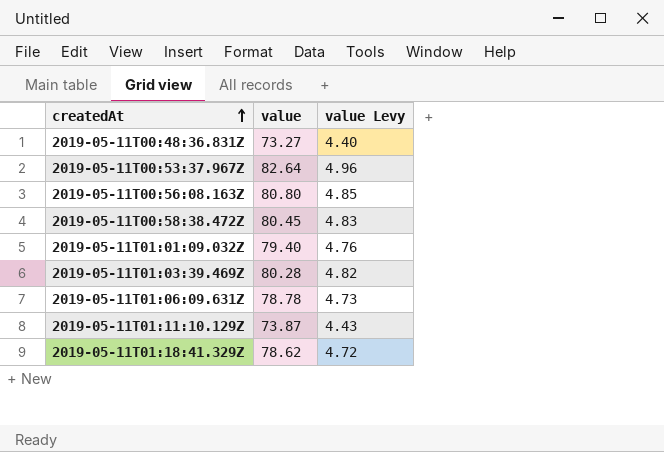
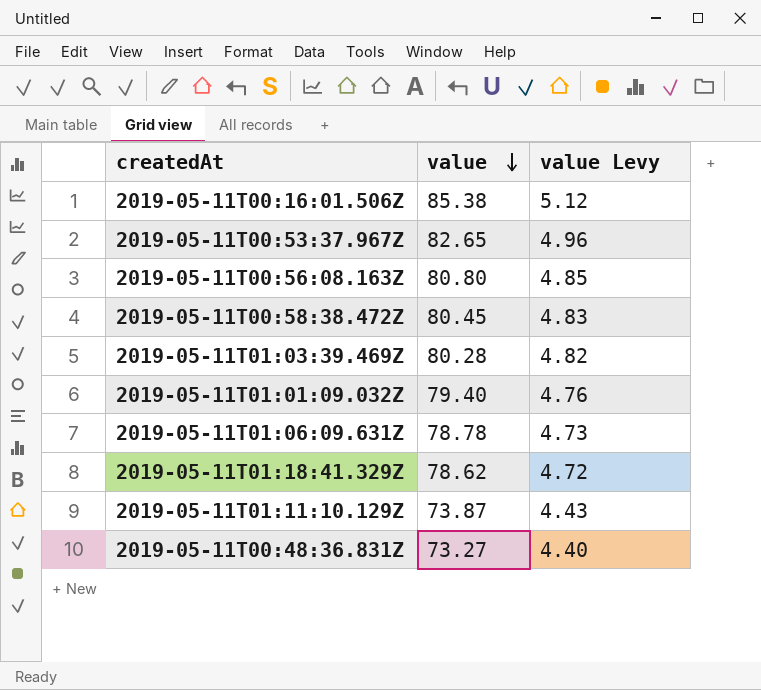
row order: createdAt ascending -> value descending
row 2019-05-11T00:16:01.506Z: none -> 85.38 | 5.12
2019-05-11T00:53:37.967Z | value: 82.64 -> 82.65

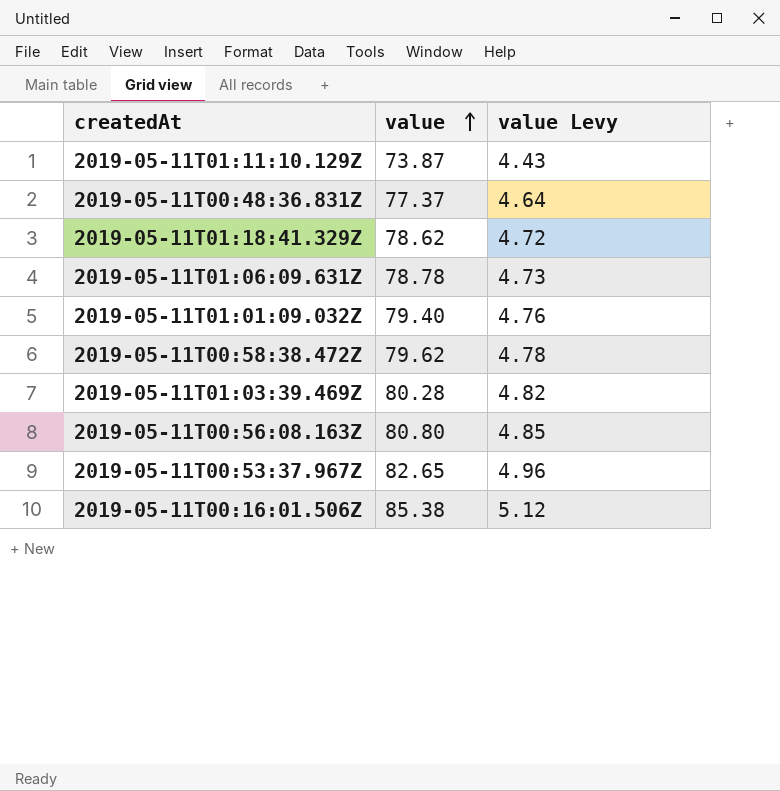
row order: value descending -> value ascending
2019-05-11T00:48:36.831Z | value: 73.27 -> 77.37
2019-05-11T00:48:36.831Z | value Levy: 4.40 -> 4.64
2019-05-11T00:58:38.472Z | value: 80.45 -> 79.62
2019-05-11T00:58:38.472Z | value Levy: 4.83 -> 4.78

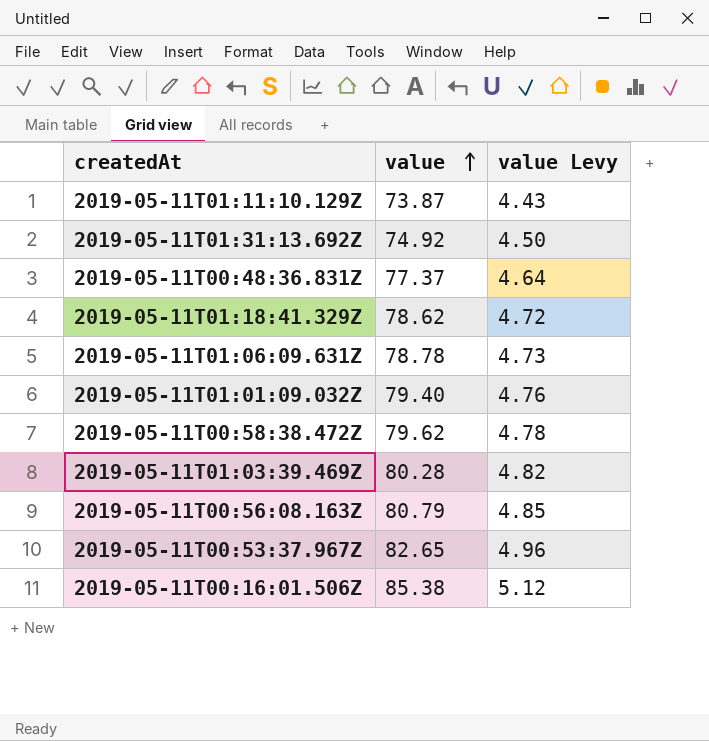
row 2019-05-11T01:31:13.692Z: none -> 74.92 | 4.50
2019-05-11T00:56:08.163Z | value: 80.80 -> 80.79

